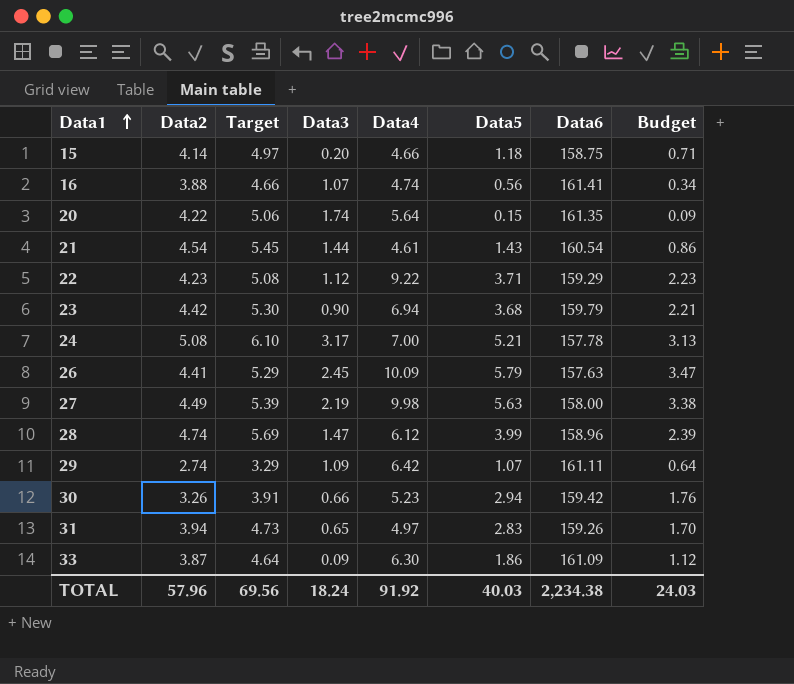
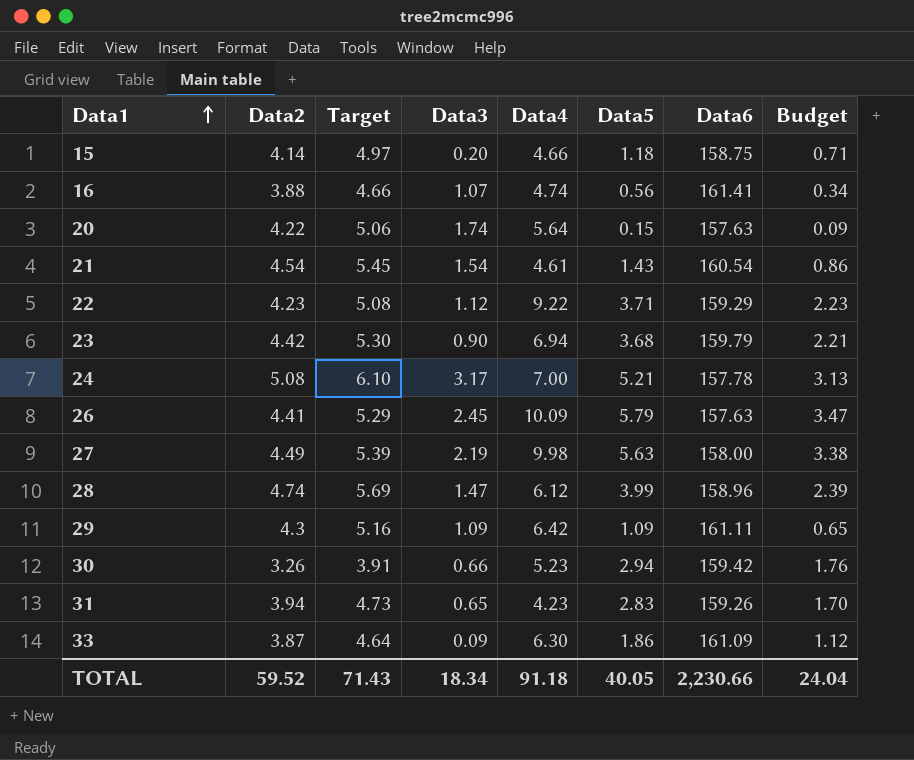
20 | Data6: 161.35 -> 157.63
21 | Data3: 1.44 -> 1.54
29 | Data2: 2.74 -> 4.3
29 | Target: 3.29 -> 5.16
29 | Data5: 1.07 -> 1.09
29 | Budget: 0.64 -> 0.65
31 | Data4: 4.97 -> 4.23
TOTAL | Data2: 57.96 -> 59.52
TOTAL | Target: 69.56 -> 71.43
TOTAL | Data3: 18.24 -> 18.34
TOTAL | Data4: 91.92 -> 91.18
TOTAL | Data5: 40.03 -> 40.05
TOTAL | Data6: 2,234.38 -> 2,230.66
TOTAL | Budget: 24.03 -> 24.04

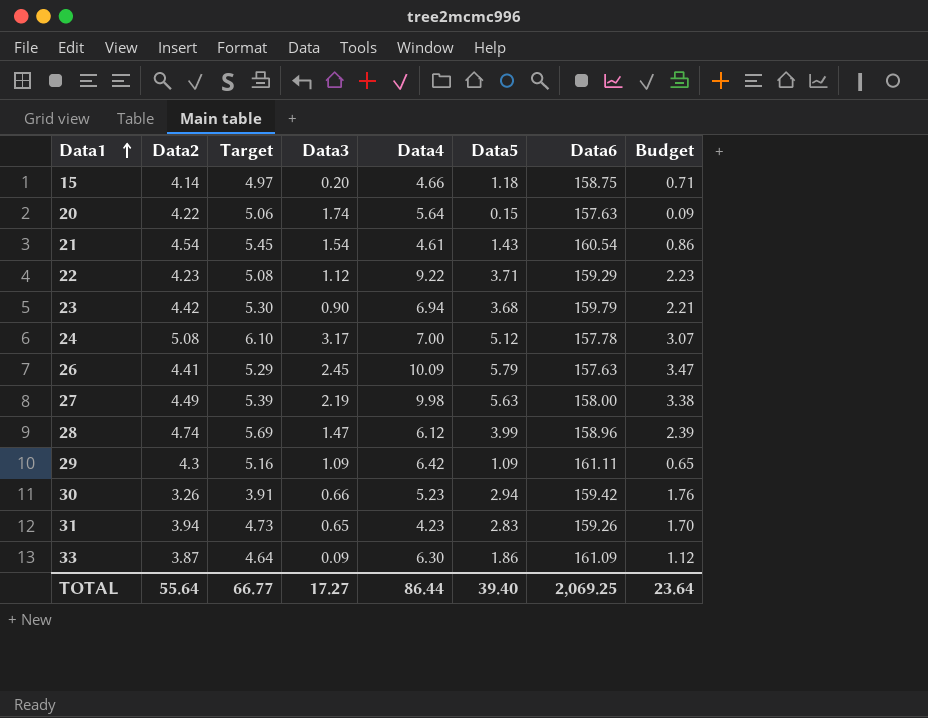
row 16: 3.88 | 4.66 | 1.07 | 4.74 | 0.56 | 161.41 | 0.34 -> none
24 | Data5: 5.21 -> 5.12
24 | Budget: 3.13 -> 3.07
TOTAL | Data2: 59.52 -> 55.64
TOTAL | Target: 71.43 -> 66.77
TOTAL | Data3: 18.34 -> 17.27
TOTAL | Data4: 91.18 -> 86.44
TOTAL | Data5: 40.05 -> 39.40
TOTAL | Data6: 2,230.66 -> 2,069.25
TOTAL | Budget: 24.04 -> 23.64

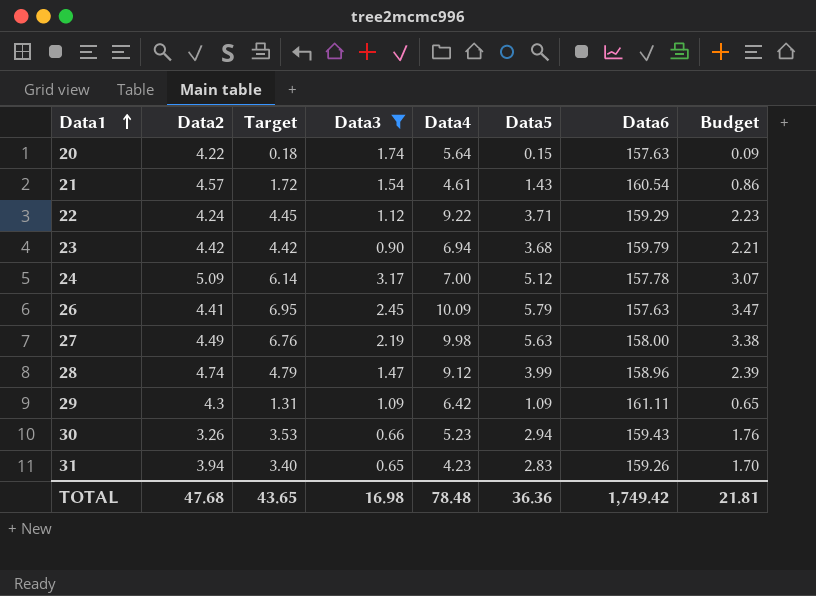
filter: none -> Data3 >= 0.65
column Target | formula: [Data2] * 1.2 -> [Data5] * 1.2
21 | Data2: 4.54 -> 4.57
22 | Data2: 4.23 -> 4.24
24 | Data2: 5.08 -> 5.09
28 | Data4: 6.12 -> 9.12
30 | Data6: 159.42 -> 159.43
TOTAL | Data2: 55.64 -> 47.68
TOTAL | Target: 66.77 -> 43.65
TOTAL | Data3: 17.27 -> 16.98
TOTAL | Data4: 86.44 -> 78.48
TOTAL | Data5: 39.40 -> 36.36
TOTAL | Data6: 2,069.25 -> 1,749.42
TOTAL | Budget: 23.64 -> 21.81

